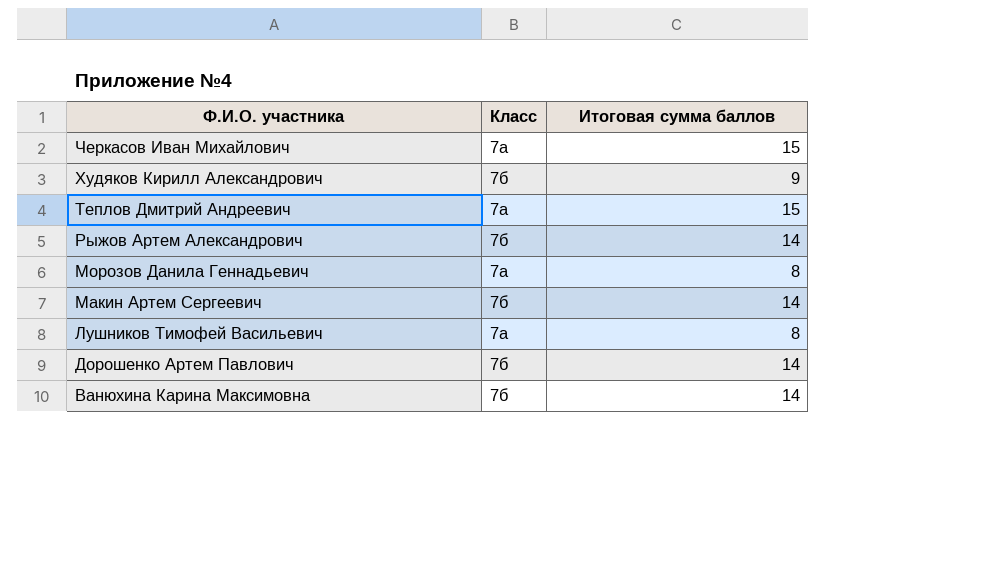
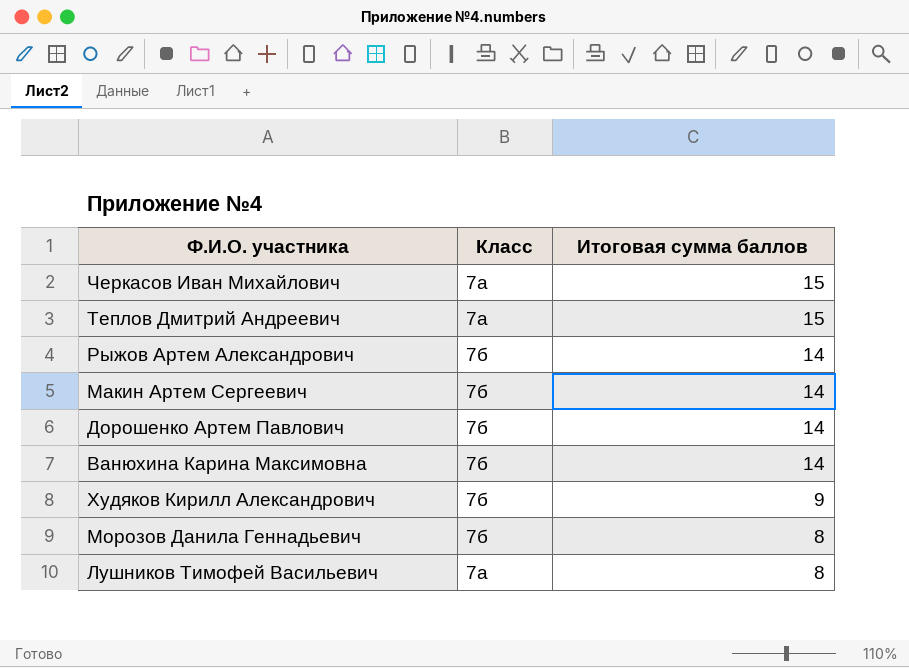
row order: Ф.И.О. участника descending -> Итоговая сумма баллов descending
Морозов Данила Геннадьевич | Класс: 7а -> 7б

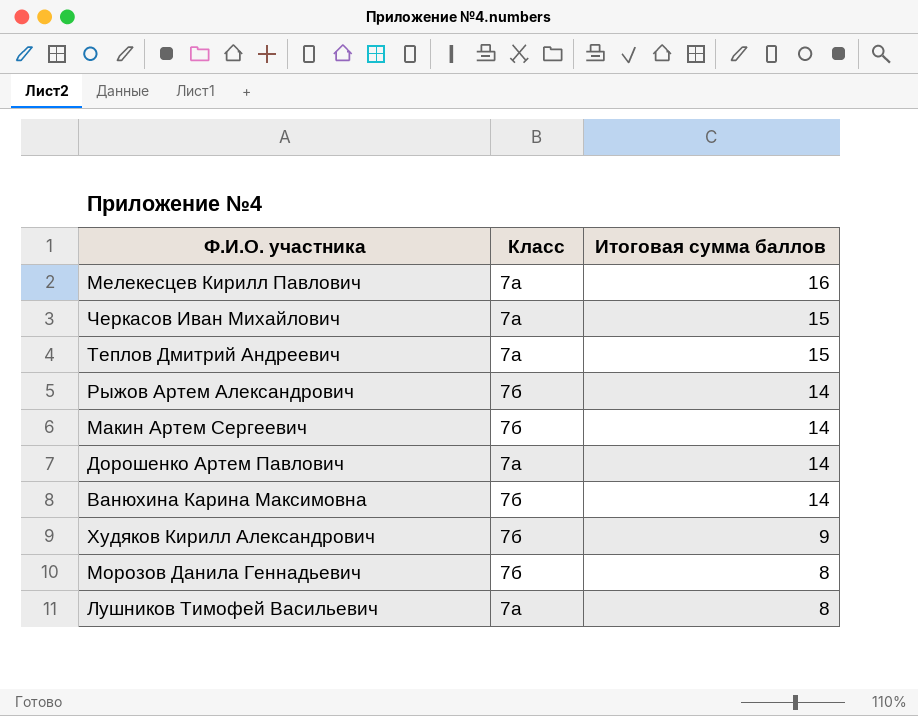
row Мелекесцев Кирилл Павлович: none -> 7а | 16
Дорошенко Артем Павлович | Класс: 7б -> 7а

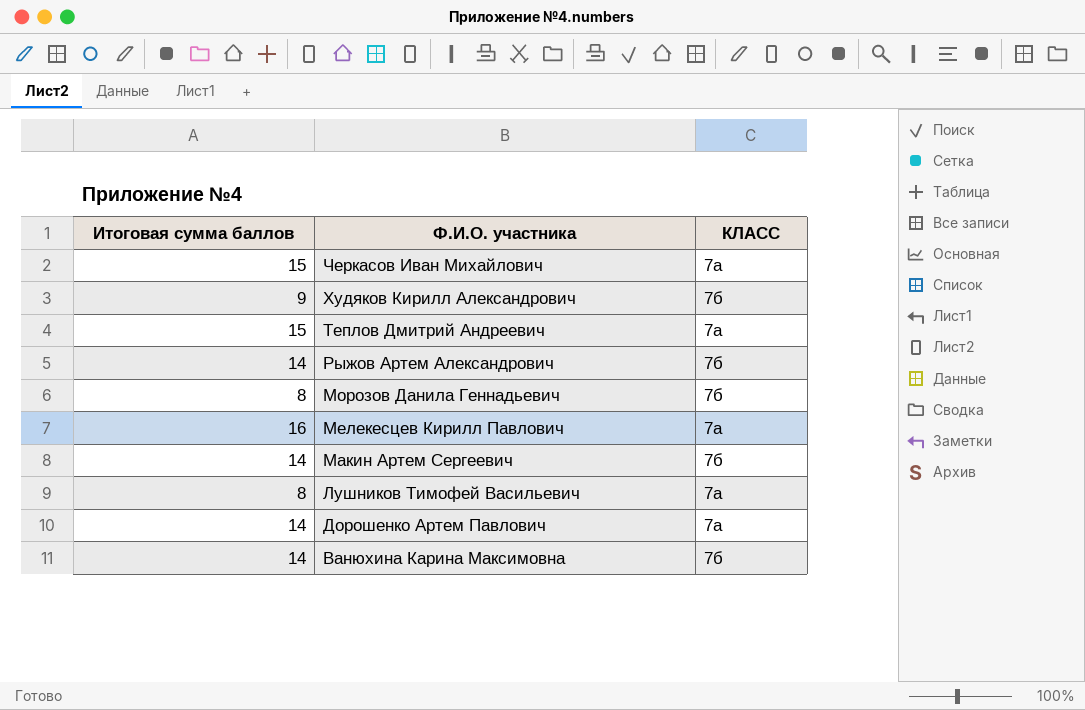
row order: Итоговая сумма баллов descending -> Ф.И.О. участника descending
column Итоговая сумма баллов | position: 3 -> 1
column name: Класс -> КЛАСС

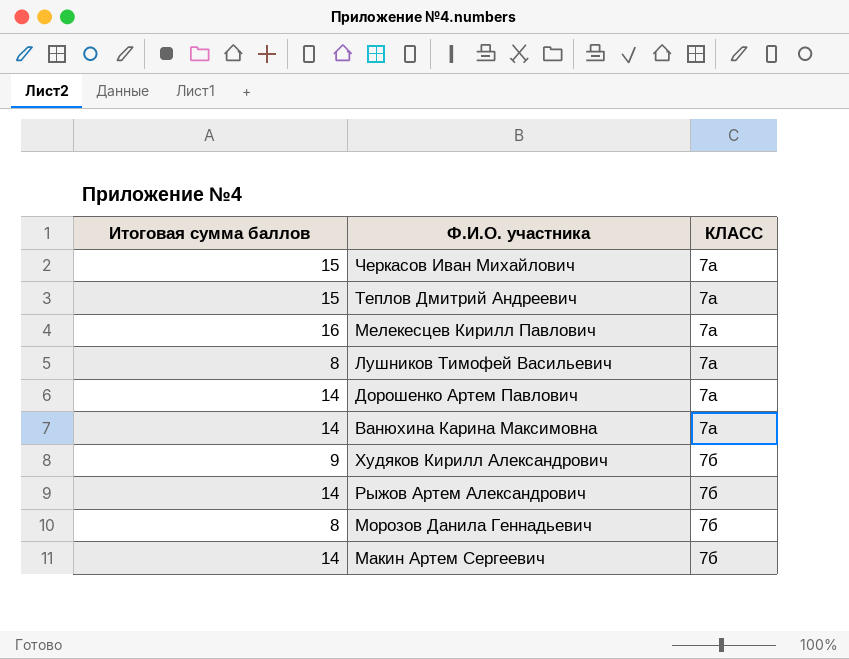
row order: Ф.И.О. участника descending -> КЛАСС ascending
Ванюхина Карина Максимовна | КЛАСС: 7б -> 7а

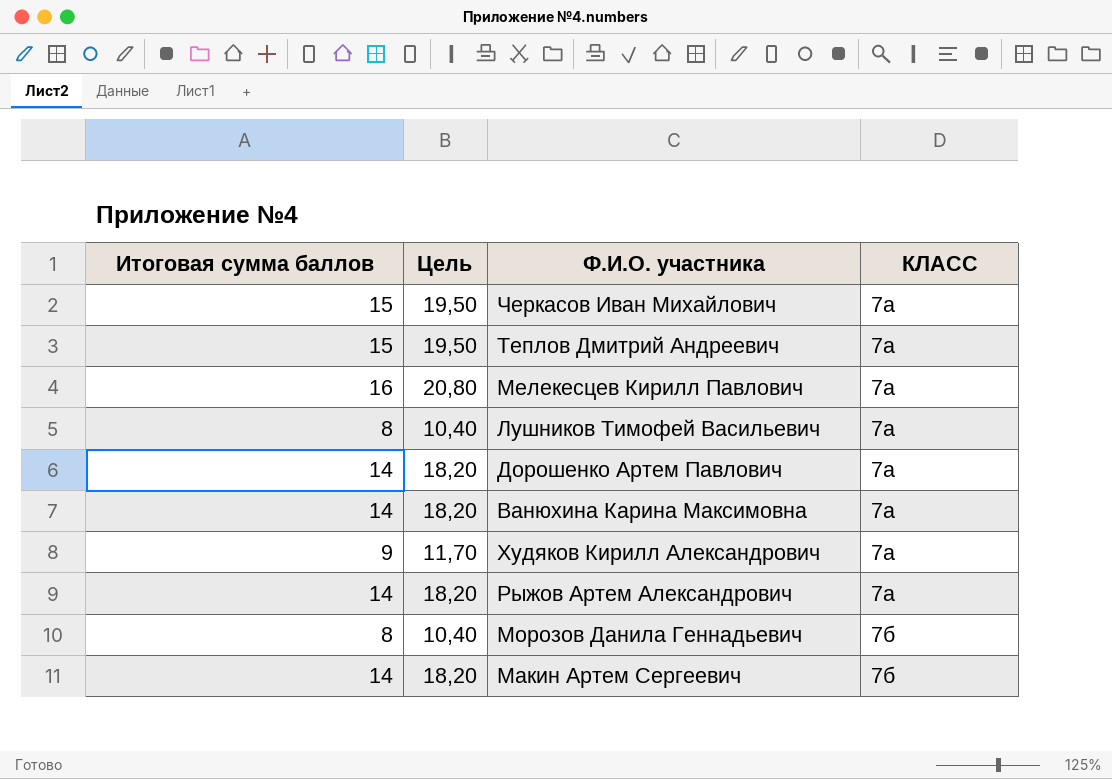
column Цель | formula: none -> [Итоговая сумма баллов] * 1,3
Худяков Кирилл Александрович | КЛАСС: 7б -> 7а
Рыжов Артем Александрович | КЛАСС: 7б -> 7а

